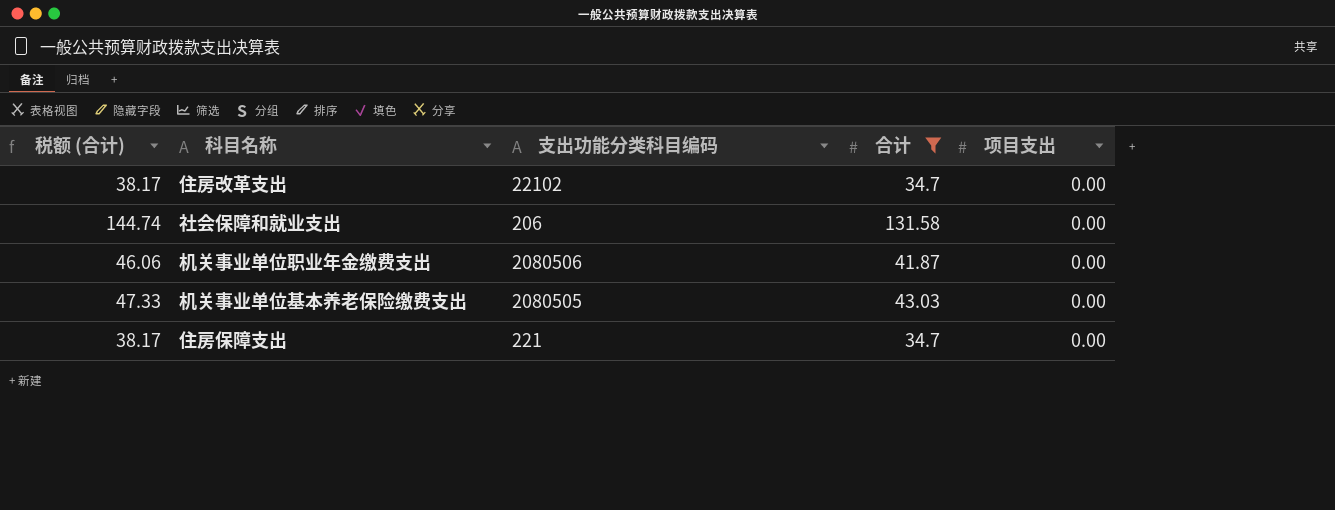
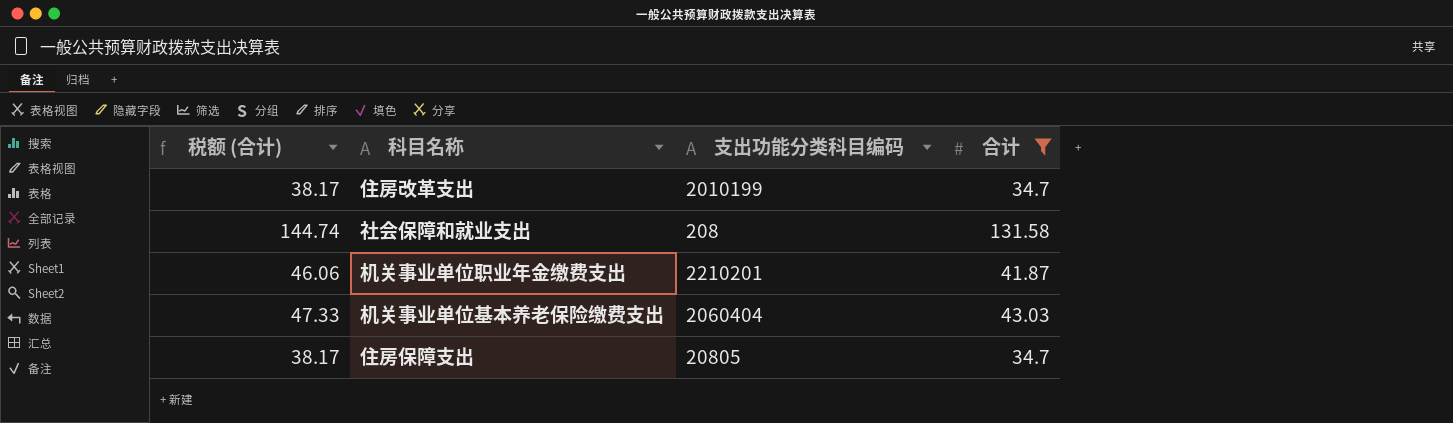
column 项目支出 | position: 5 -> none
住房改革支出 | 支出功能分类科目编码: 22102 -> 2010199
社会保障和就业支出 | 支出功能分类科目编码: 206 -> 208
机关事业单位职业年金缴费支出 | 支出功能分类科目编码: 2080506 -> 2210201
机关事业单位基本养老保险缴费支出 | 支出功能分类科目编码: 2080505 -> 2060404
住房保障支出 | 支出功能分类科目编码: 221 -> 20805

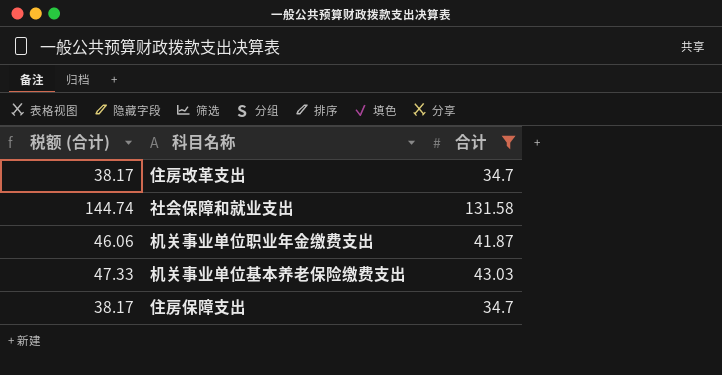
column 支出功能分类科目编码 | position: 3 -> none

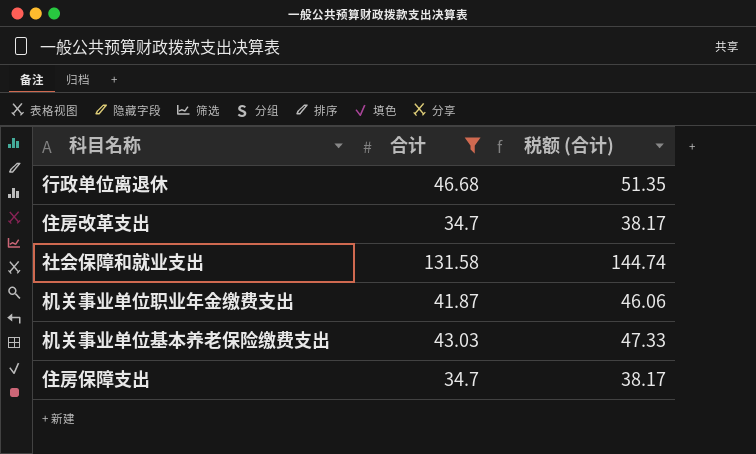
column 税额 (合计) | position: 1 -> 3
row 行政单位离退休: none -> 46.68 | 51.35

